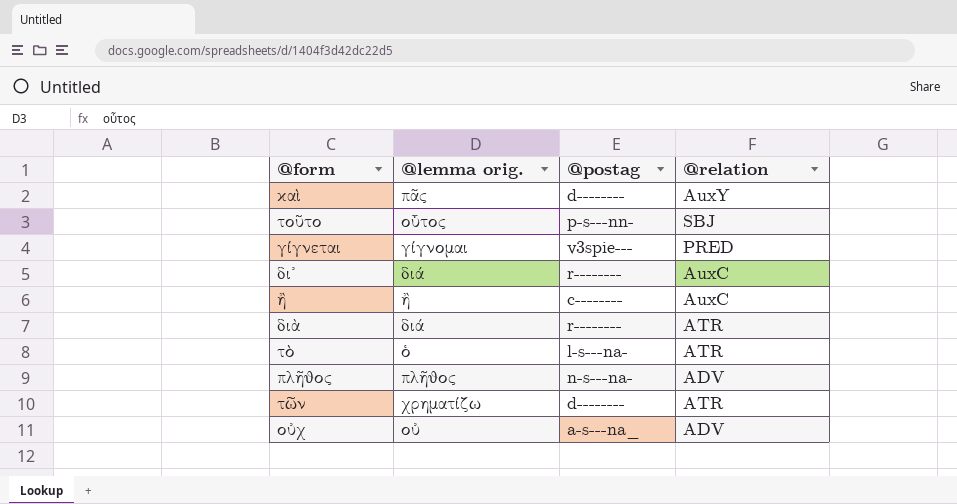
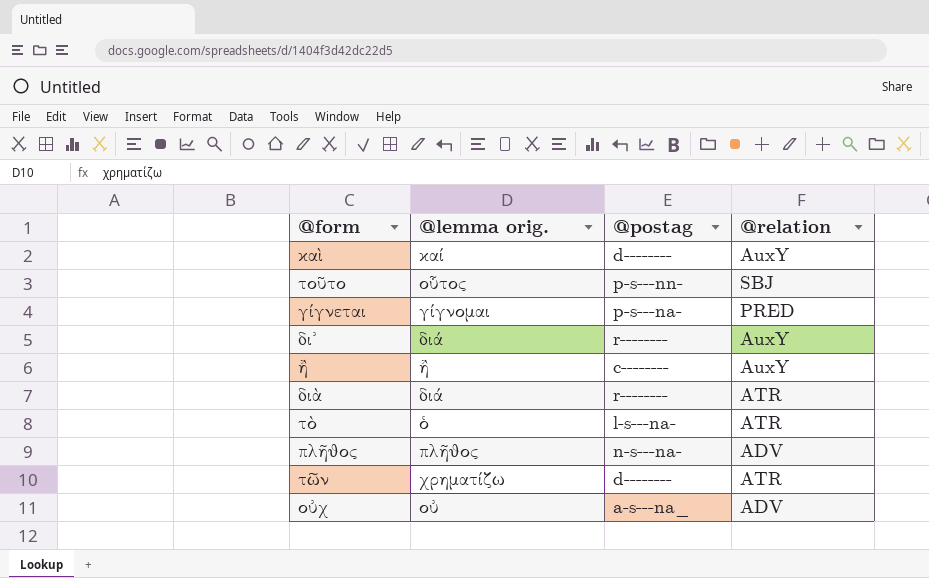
καὶ | @lemma orig.: πᾶς -> καί
γίγνεται | @postag: v3spie--- -> p-s---na-
δι᾽ | @relation: AuxC -> AuxY
ἢ | @relation: AuxC -> AuxY

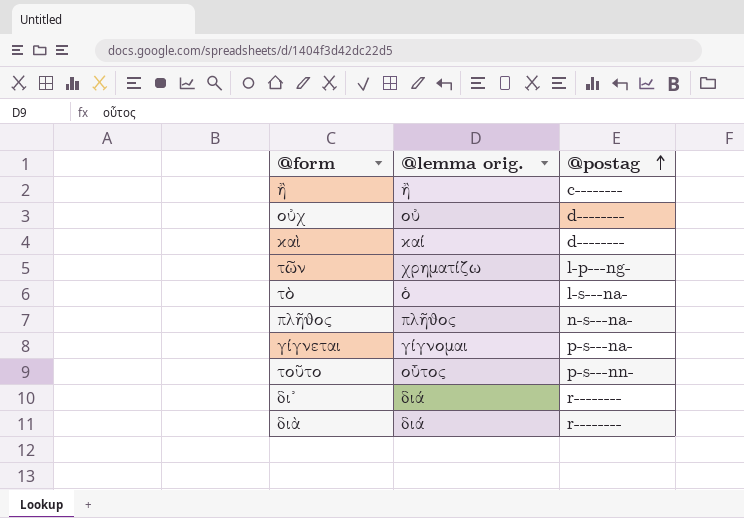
row order: none -> @postag ascending
column @relation | position: 4 -> none
οὐχ | @postag: a-s---na_ -> d--------
τῶν | @postag: d-------- -> l-p---ng-

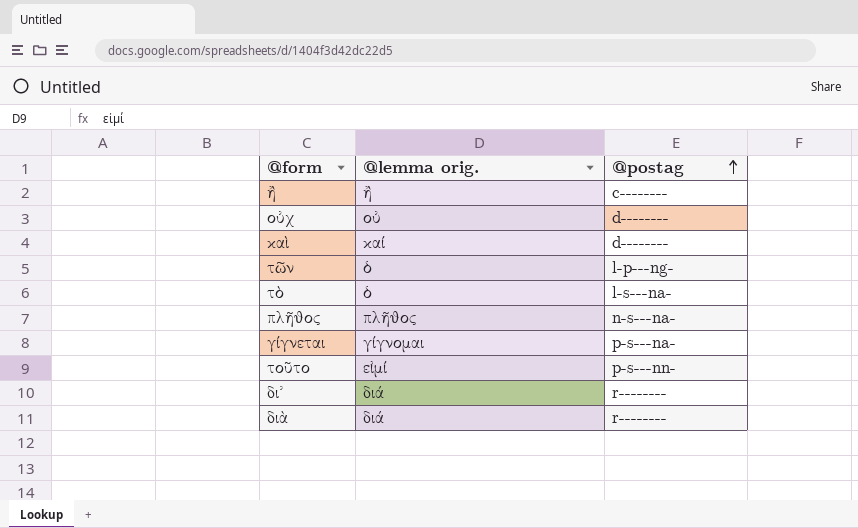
τῶν | @lemma orig.: χρηματίζω -> ὁ
τοῦτο | @lemma orig.: οὗτος -> εἰμί

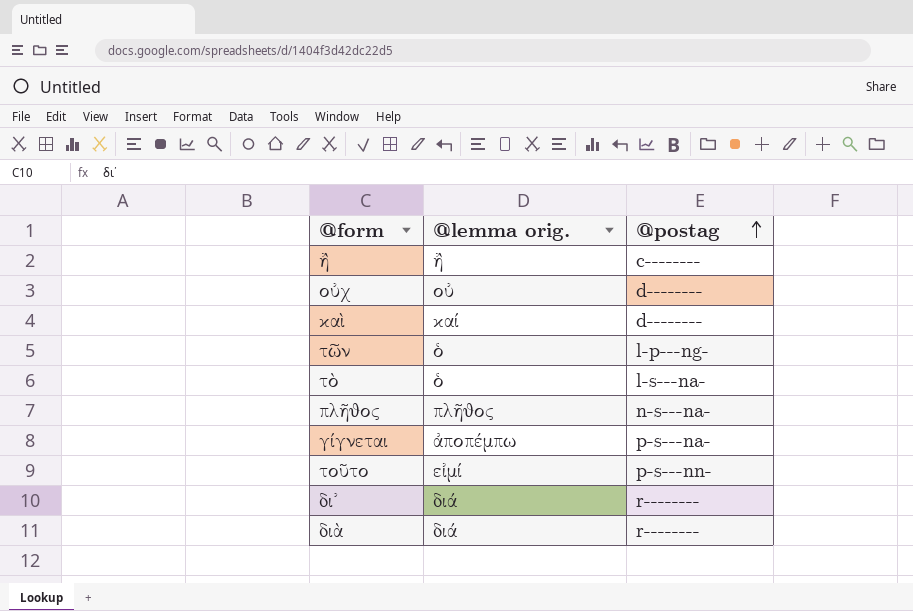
γίγνεται | @lemma orig.: γίγνομαι -> ἀποπέμπω

